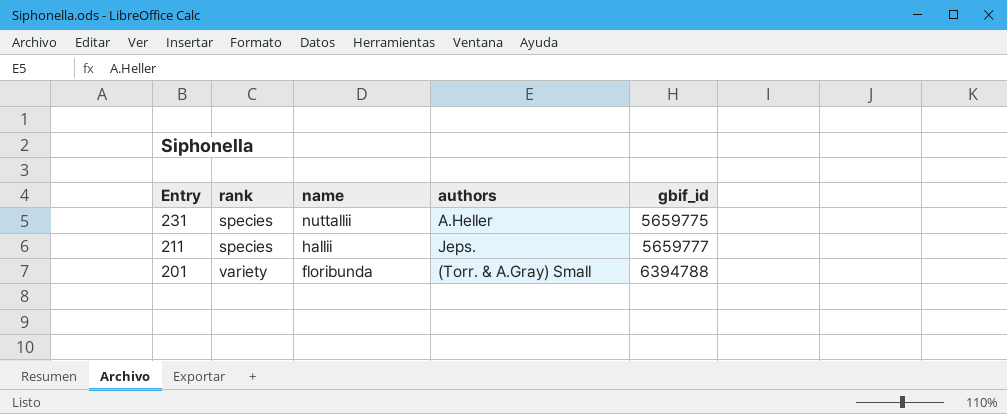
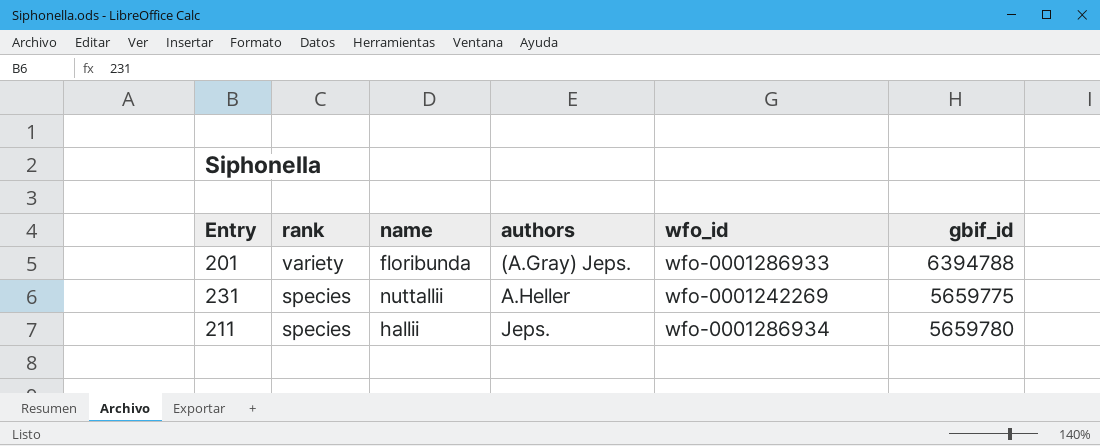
row order: Entry descending -> rank descending
column wfo_id | position: none -> 5
201 | authors: (Torr. & A.Gray) Small -> (A.Gray) Jeps.
211 | gbif_id: 5659777 -> 5659780

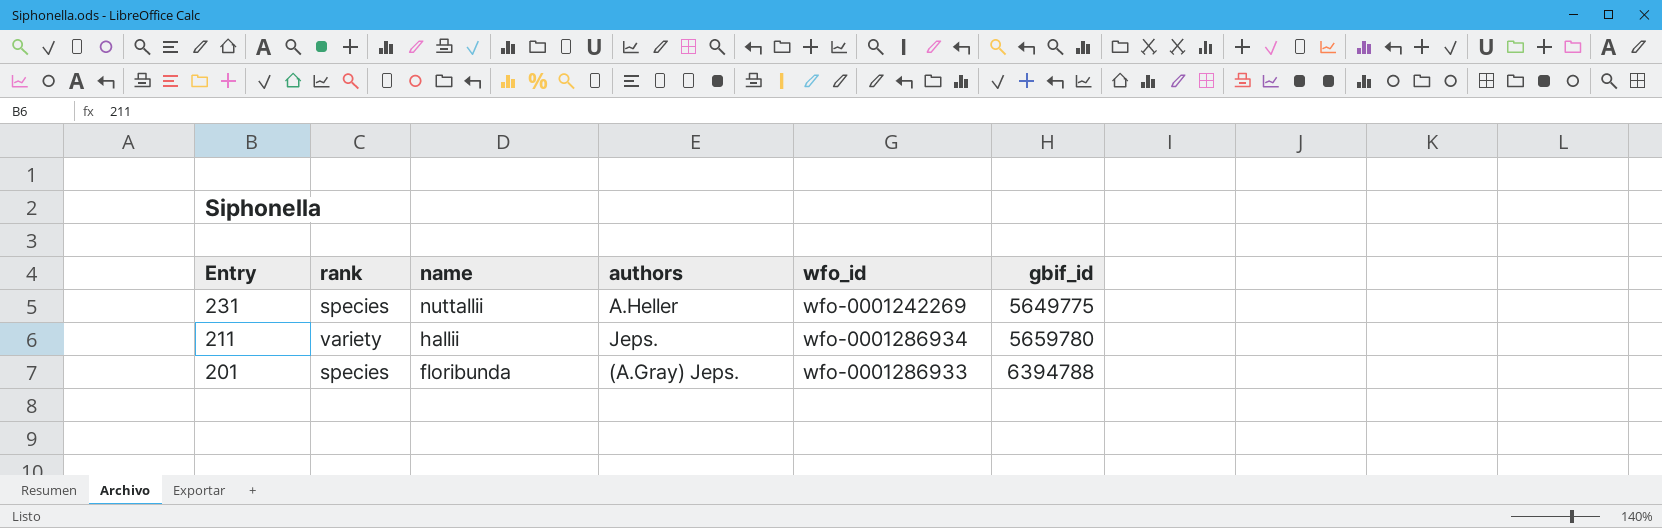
row order: rank descending -> Entry descending
231 | gbif_id: 5659775 -> 5649775
211 | rank: species -> variety
201 | rank: variety -> species

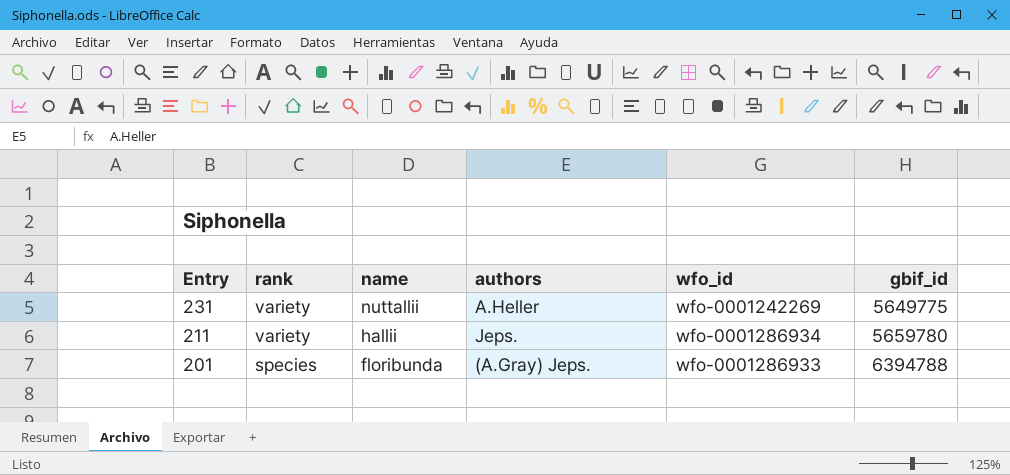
231 | rank: species -> variety

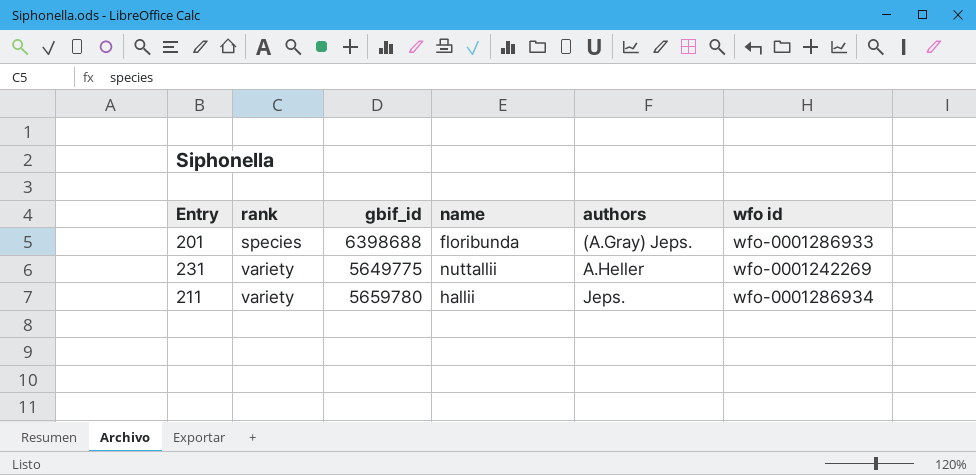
row order: Entry descending -> rank ascending
column gbif_id | position: 6 -> 3
column name: wfo_id -> wfo id
201 | gbif_id: 6394788 -> 6398688

